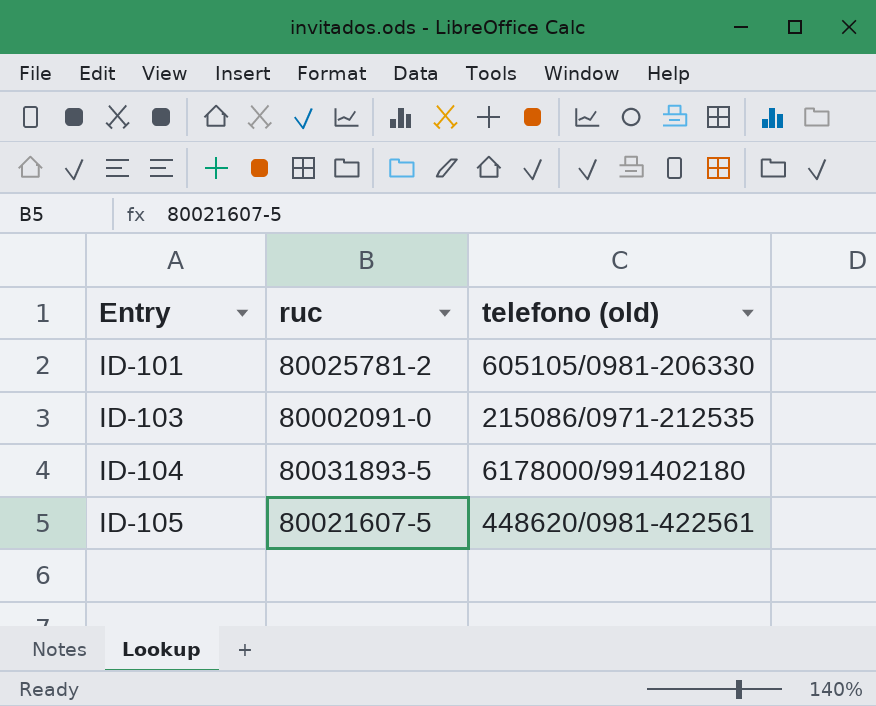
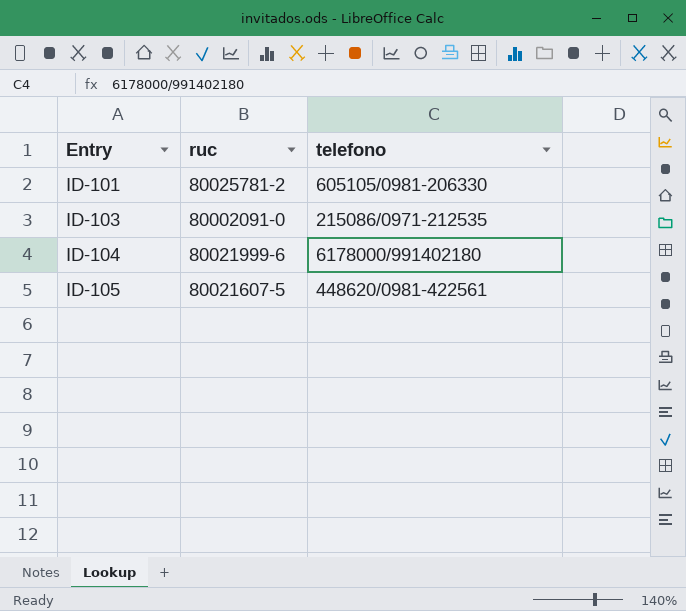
column name: telefono (old) -> telefono
ID-104 | ruc: 80031893-5 -> 80021999-6

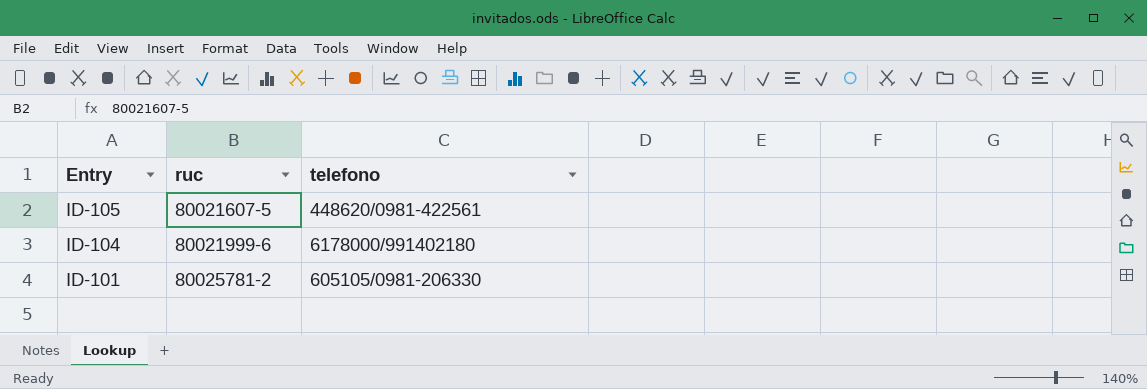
row order: Entry ascending -> Entry descending
row ID-103: 80002091-0 | 215086/0971-212535 -> none

